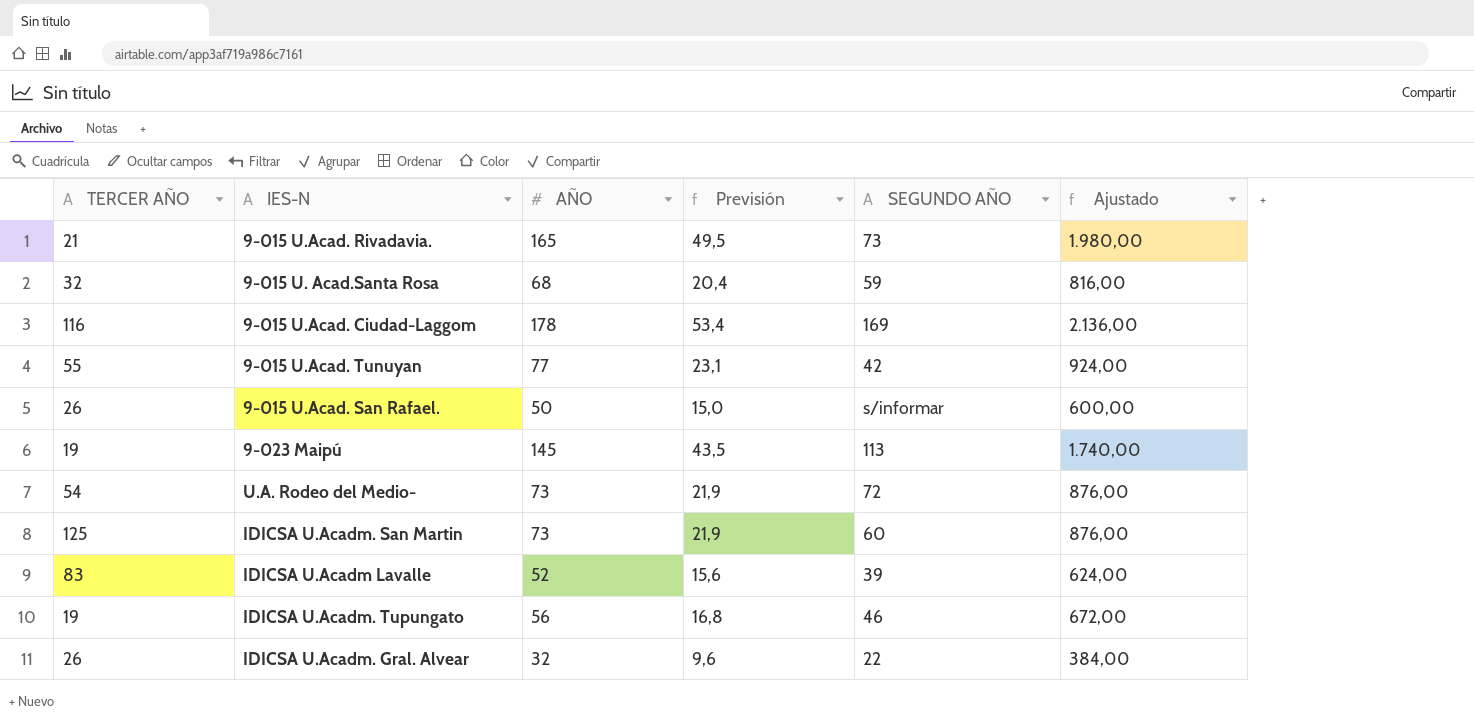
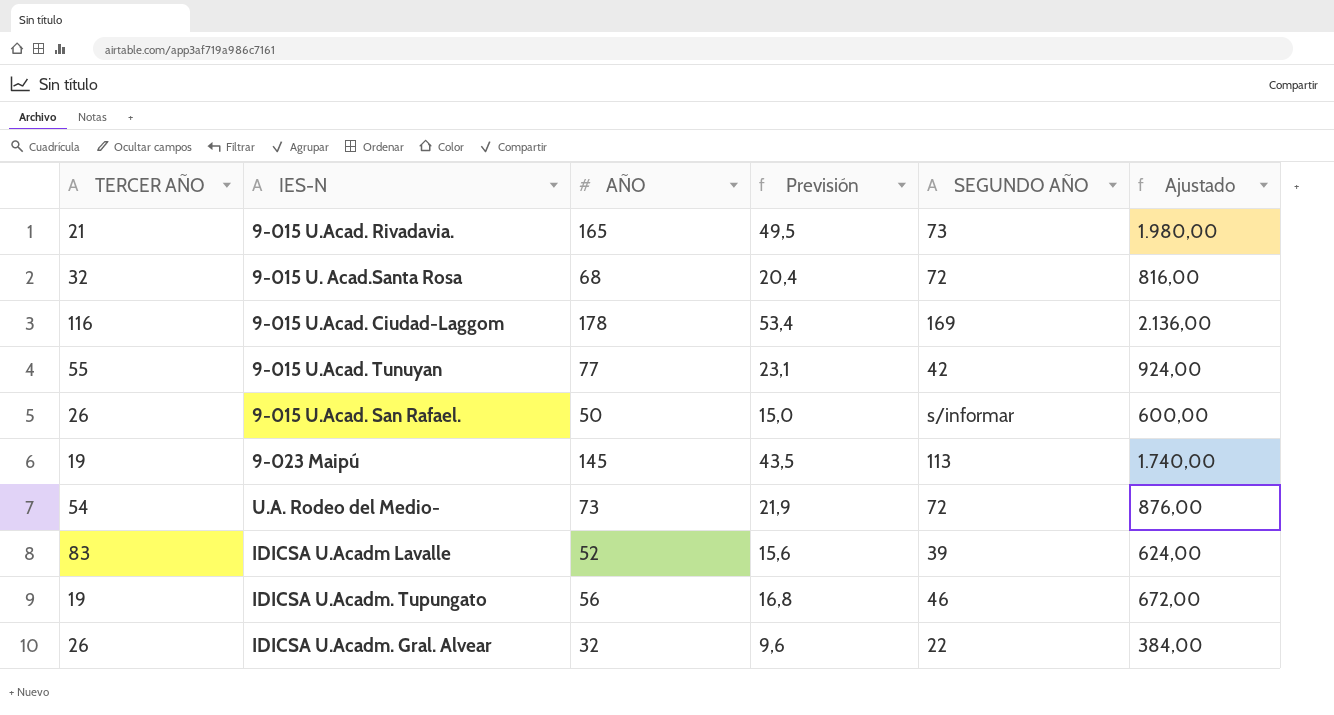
row IDICSA U.Acadm. San Martin: 125 | 73 | 21,9 | 60 | 876,00 -> none
9-015 U. Acad.Santa Rosa | SEGUNDO AÑO: 59 -> 72

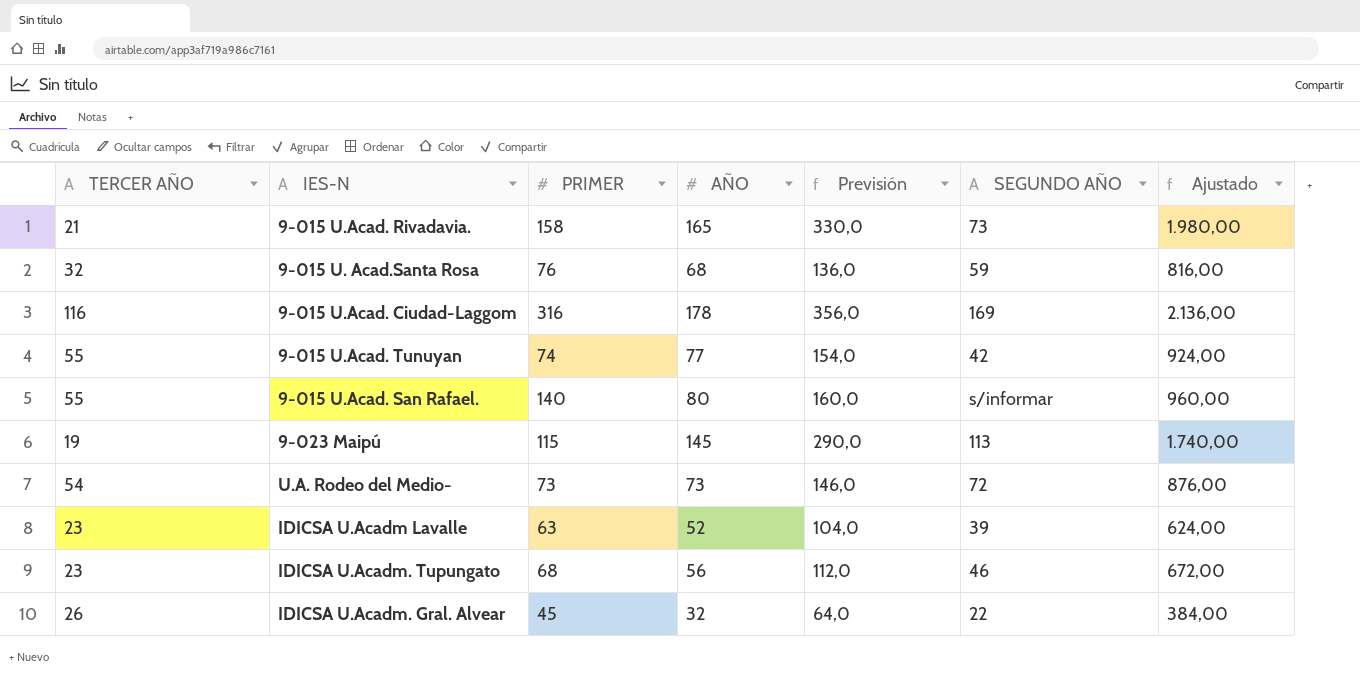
column PRIMER | position: none -> 3
column Previsión | formula: [AÑO] * 0,3 -> [AÑO] * 2
9-015 U. Acad.Santa Rosa | SEGUNDO AÑO: 72 -> 59
9-015 U.Acad. San Rafael. | TERCER AÑO: 26 -> 55
9-015 U.Acad. San Rafael. | AÑO: 50 -> 80
9-015 U.Acad. San Rafael. | Ajustado: 600,00 -> 960,00
IDICSA U.Acadm Lavalle | TERCER AÑO: 83 -> 23
IDICSA U.Acadm. Tupungato | TERCER AÑO: 19 -> 23

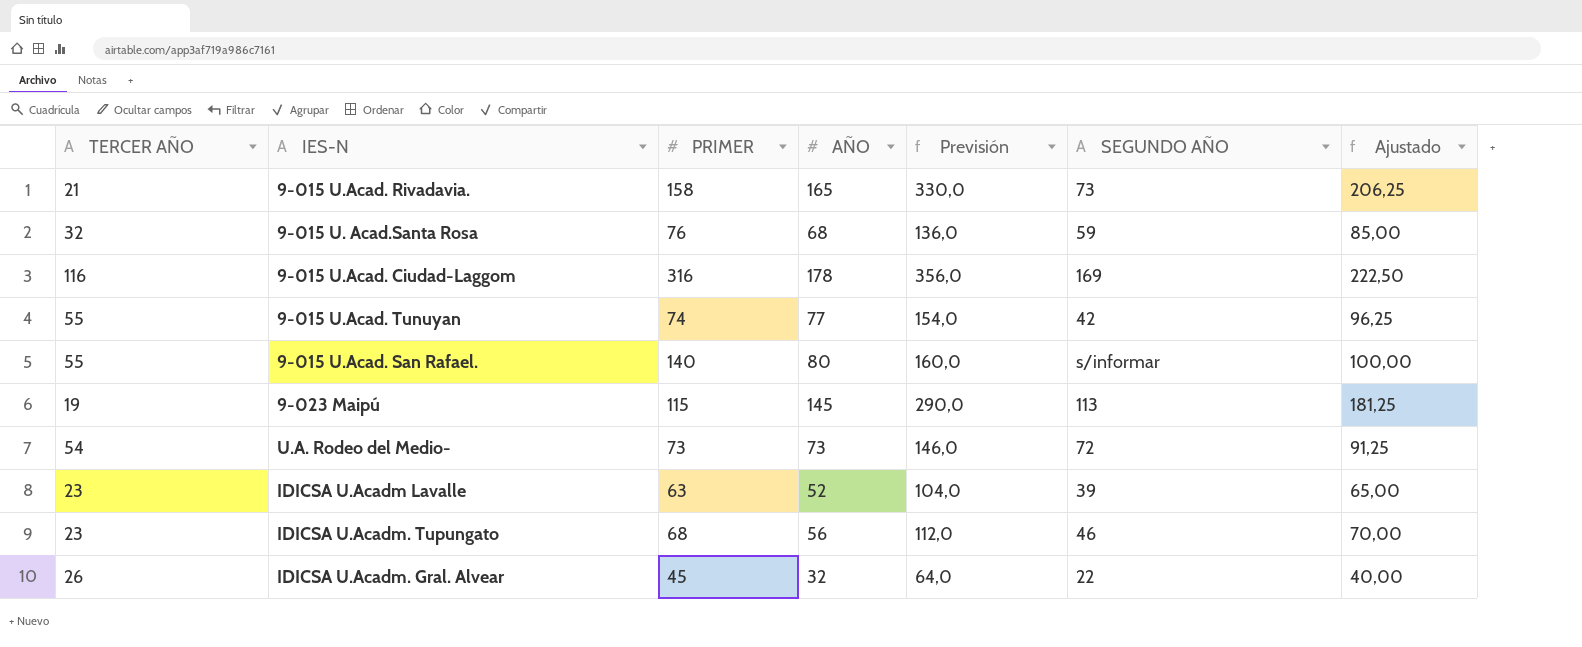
column Ajustado | formula: [AÑO] * 12 -> [AÑO] * 1,25

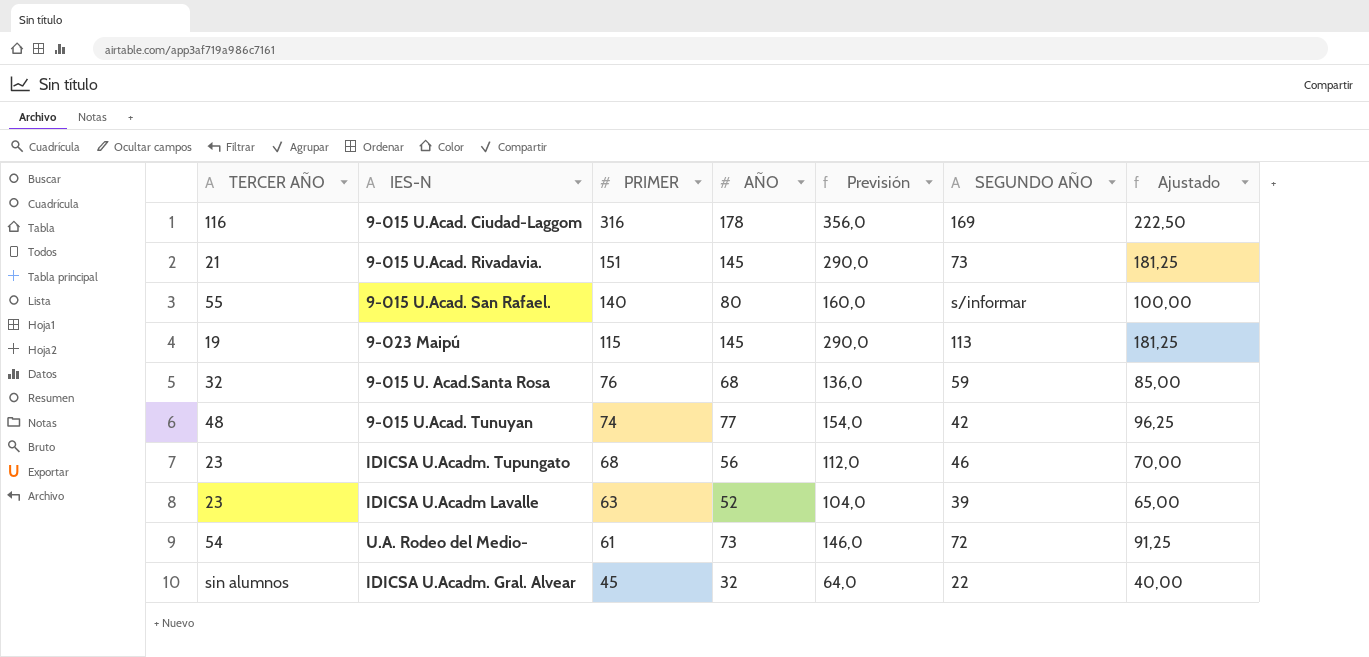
row order: none -> PRIMER descending
9-015 U.Acad. Rivadavia. | PRIMER: 158 -> 151
9-015 U.Acad. Rivadavia. | AÑO: 165 -> 145
9-015 U.Acad. Rivadavia. | Previsión: 330,0 -> 290,0
9-015 U.Acad. Rivadavia. | Ajustado: 206,25 -> 181,25
9-015 U.Acad. Tunuyan | TERCER AÑO: 55 -> 48
U.A. Rodeo del Medio- | PRIMER: 73 -> 61
IDICSA U.Acadm. Gral. Alvear | TERCER AÑO: 26 -> sin alumnos

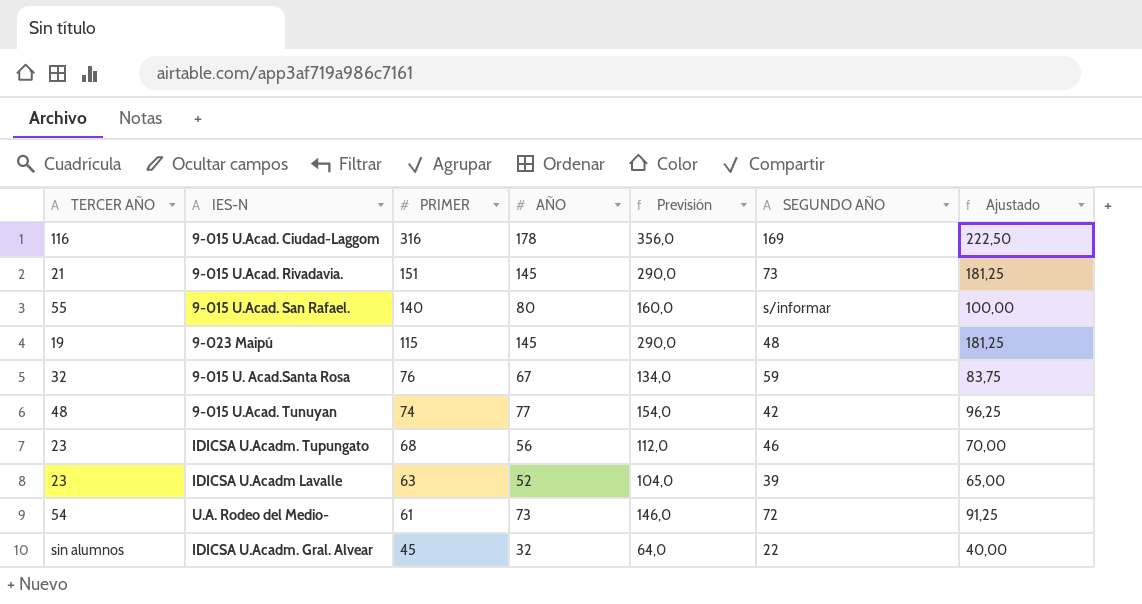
9-023 Maipú | SEGUNDO AÑO: 113 -> 48
9-015 U. Acad.Santa Rosa | AÑO: 68 -> 67
9-015 U. Acad.Santa Rosa | Previsión: 136,0 -> 134,0
9-015 U. Acad.Santa Rosa | Ajustado: 85,00 -> 83,75

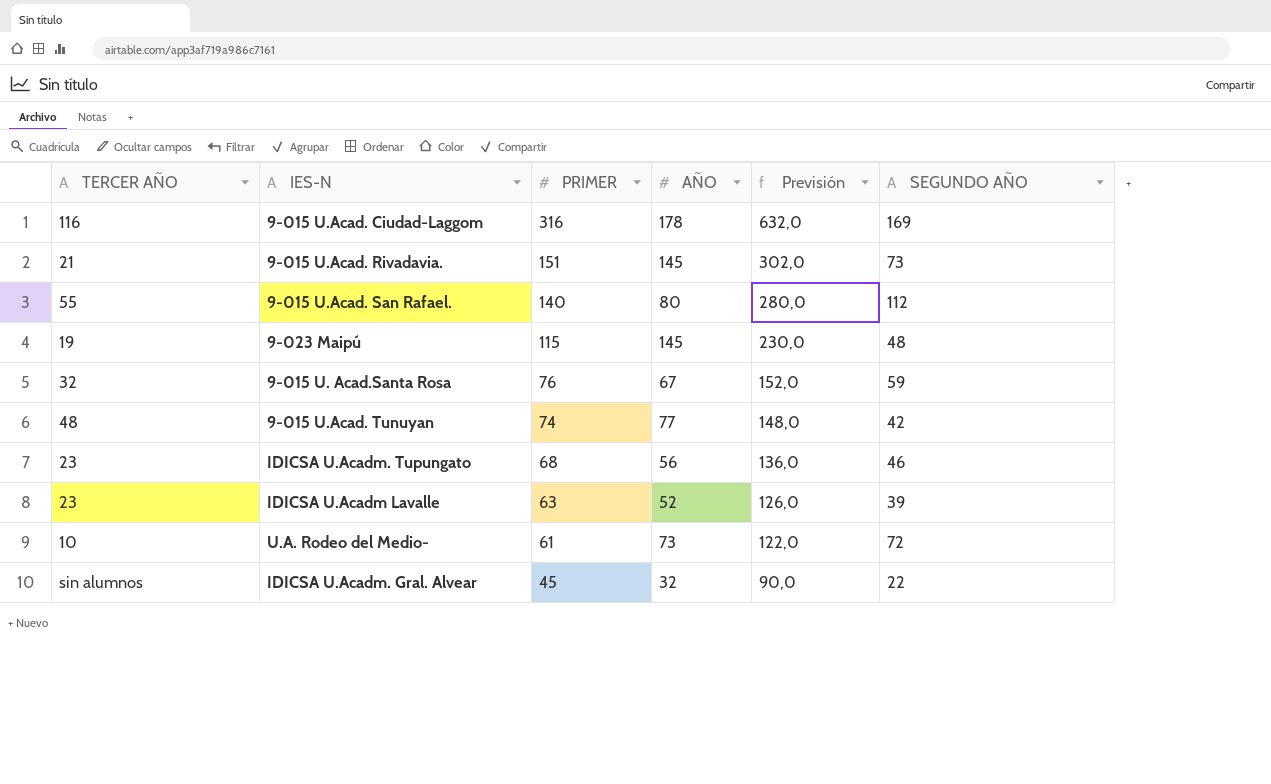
column Ajustado | formula: [AÑO] * 1,25 -> none
column Previsión | formula: [AÑO] * 2 -> [PRIMER] * 2
9-015 U.Acad. San Rafael. | SEGUNDO AÑO: s/informar -> 112
U.A. Rodeo del Medio- | TERCER AÑO: 54 -> 10

